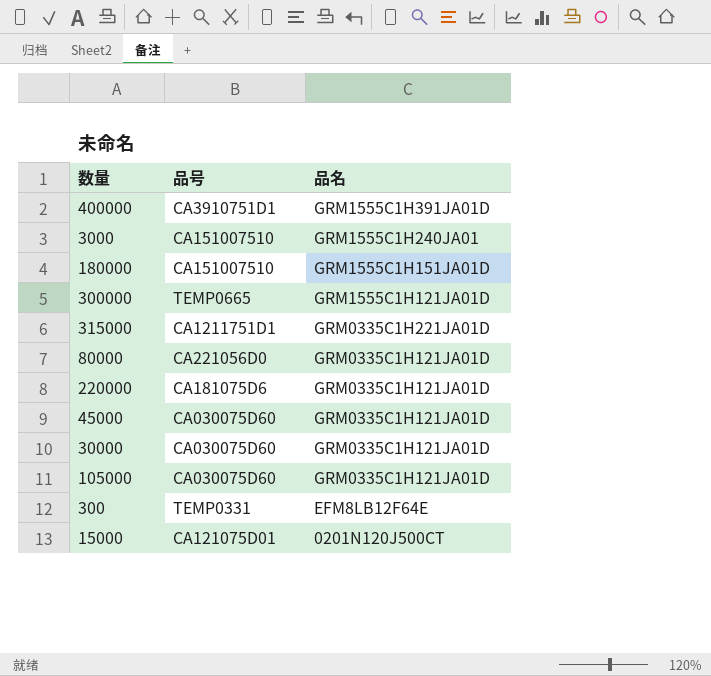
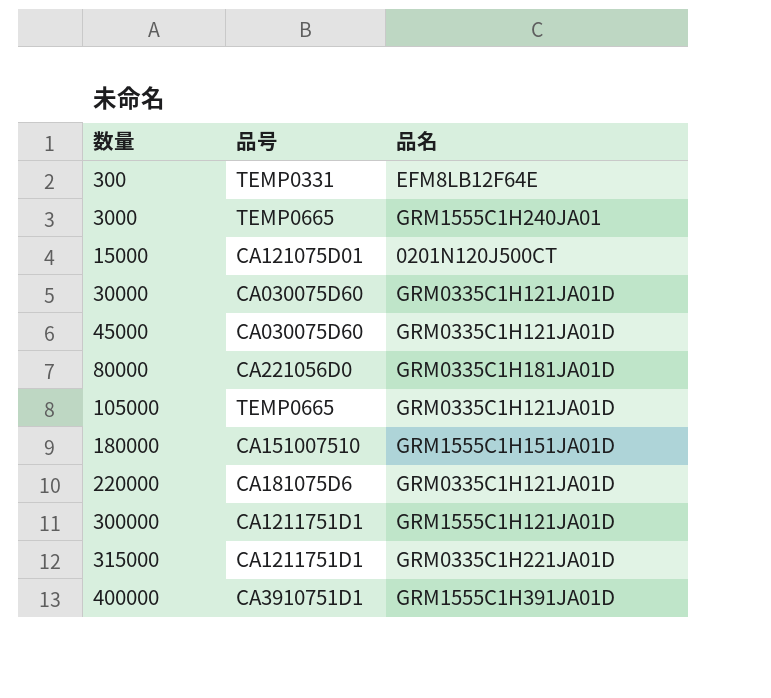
row order: 品名 descending -> 数量 ascending
3000 | 品号: CA151007510 -> TEMP0665
80000 | 品名: GRM0335C1H121JA01D -> GRM0335C1H181JA01D
105000 | 品号: CA030075D60 -> TEMP0665
300000 | 品号: TEMP0665 -> CA1211751D1

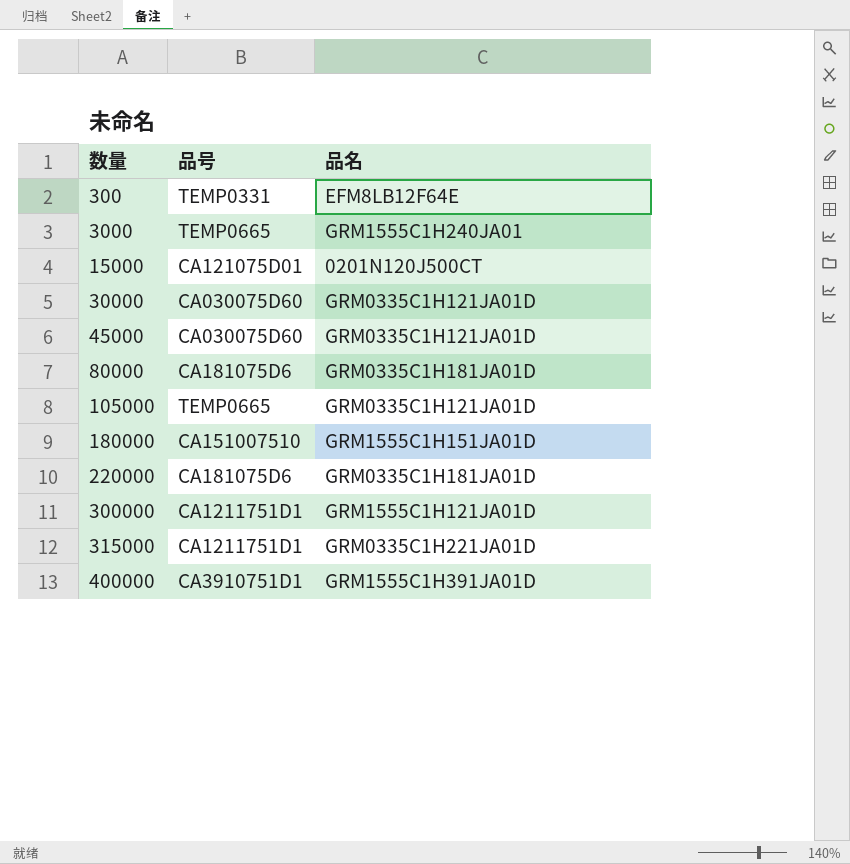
80000 | 品号: CA221056D0 -> CA181075D6
220000 | 品名: GRM0335C1H121JA01D -> GRM0335C1H181JA01D

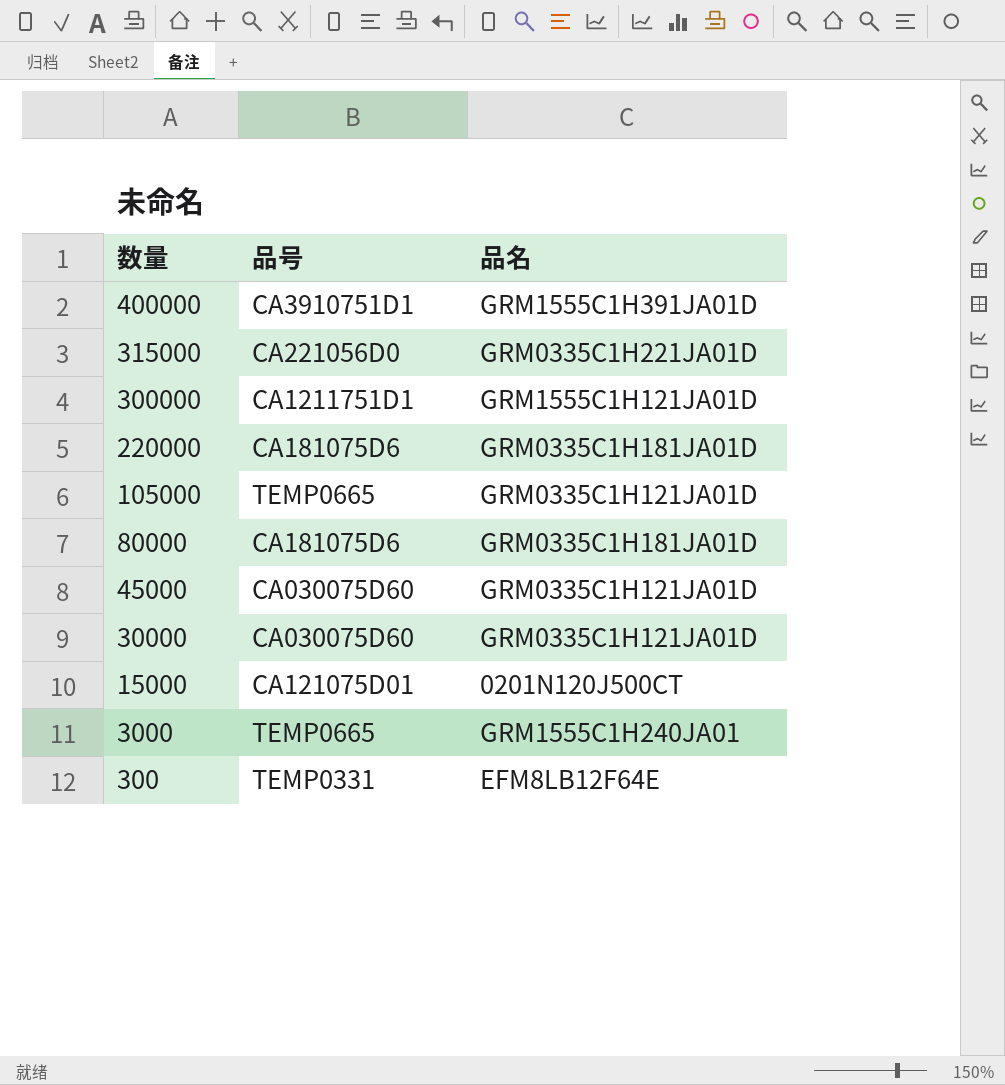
row order: 数量 ascending -> 数量 descending
row 180000: CA151007510 | GRM1555C1H151JA01D -> none
315000 | 品号: CA1211751D1 -> CA221056D0

